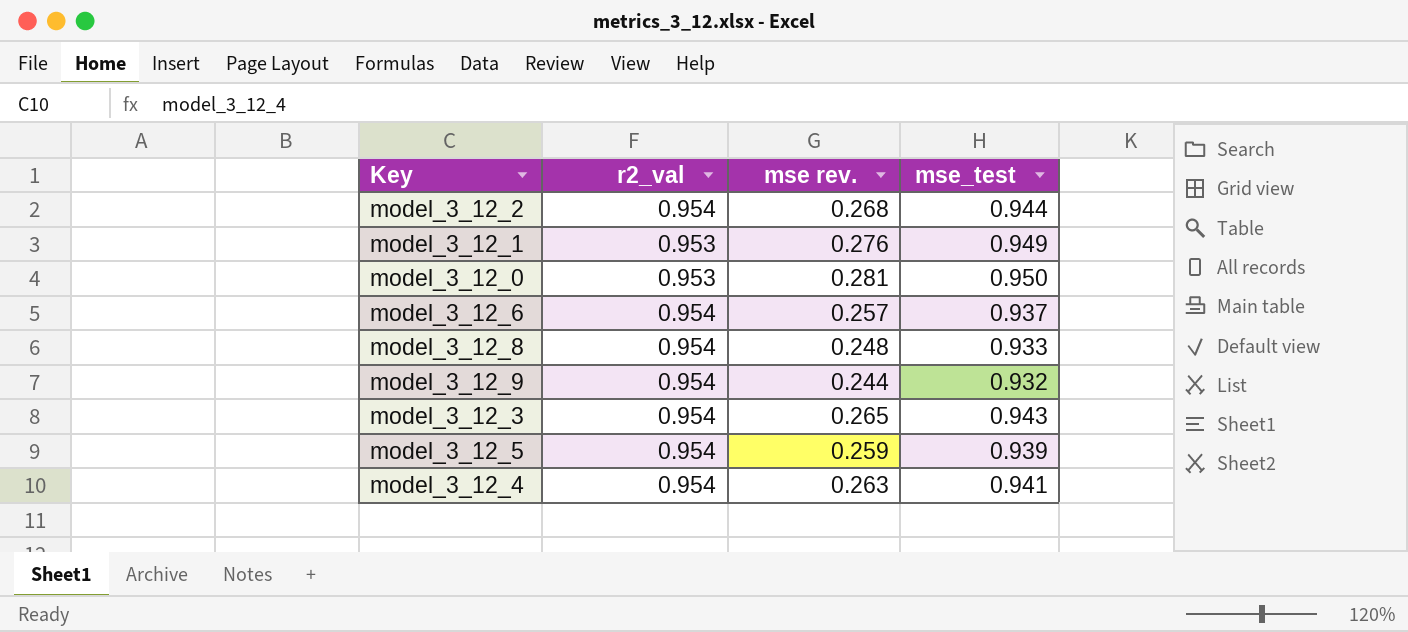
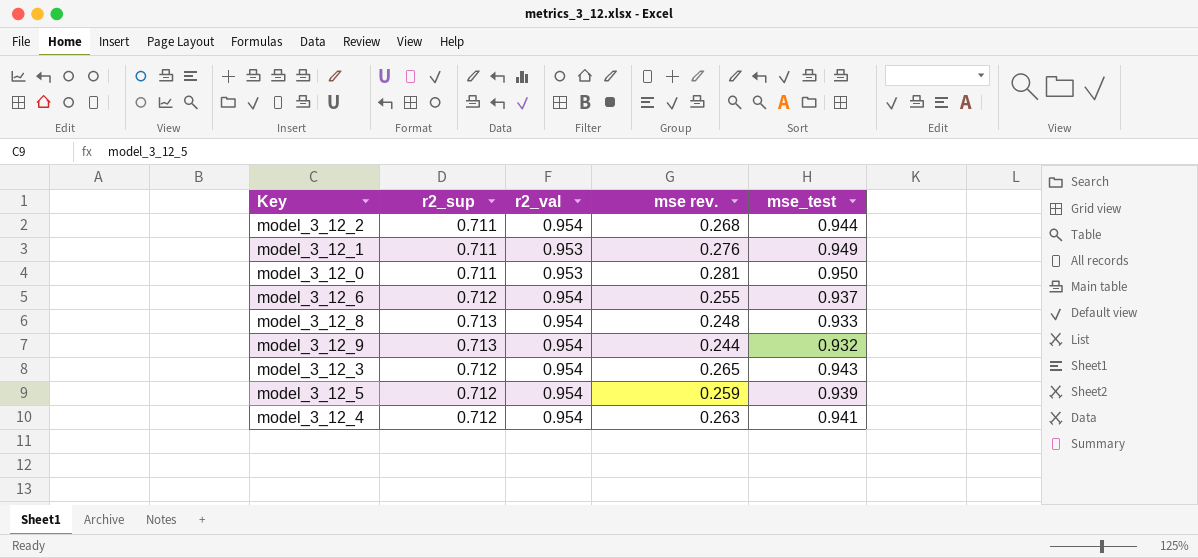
column r2_sup | position: none -> 2
model_3_12_6 | mse rev.: 0.257 -> 0.255

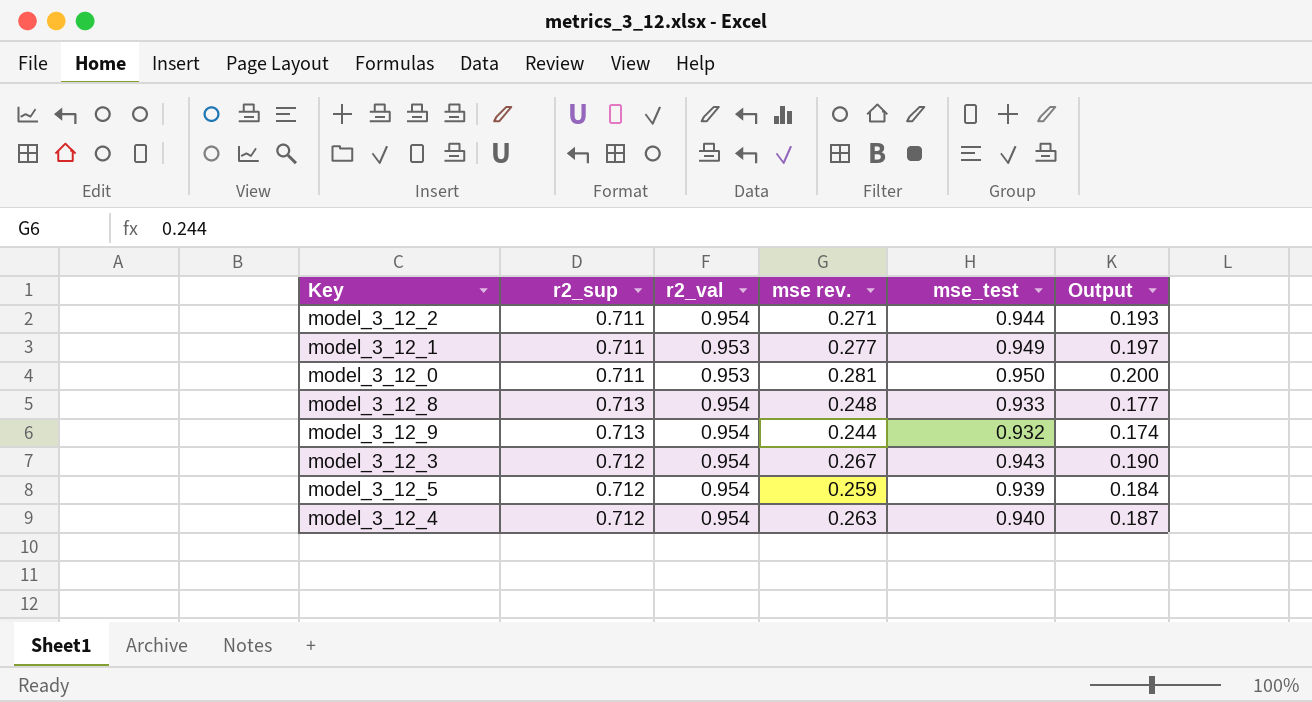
column Output | formula: none -> [r2_sup] * [mse rev.]
row model_3_12_6: 0.712 | 0.954 | 0.255 | 0.937 -> none
model_3_12_2 | mse rev.: 0.268 -> 0.271
model_3_12_1 | mse rev.: 0.276 -> 0.277
model_3_12_3 | mse rev.: 0.265 -> 0.267
model_3_12_4 | mse_test: 0.941 -> 0.940

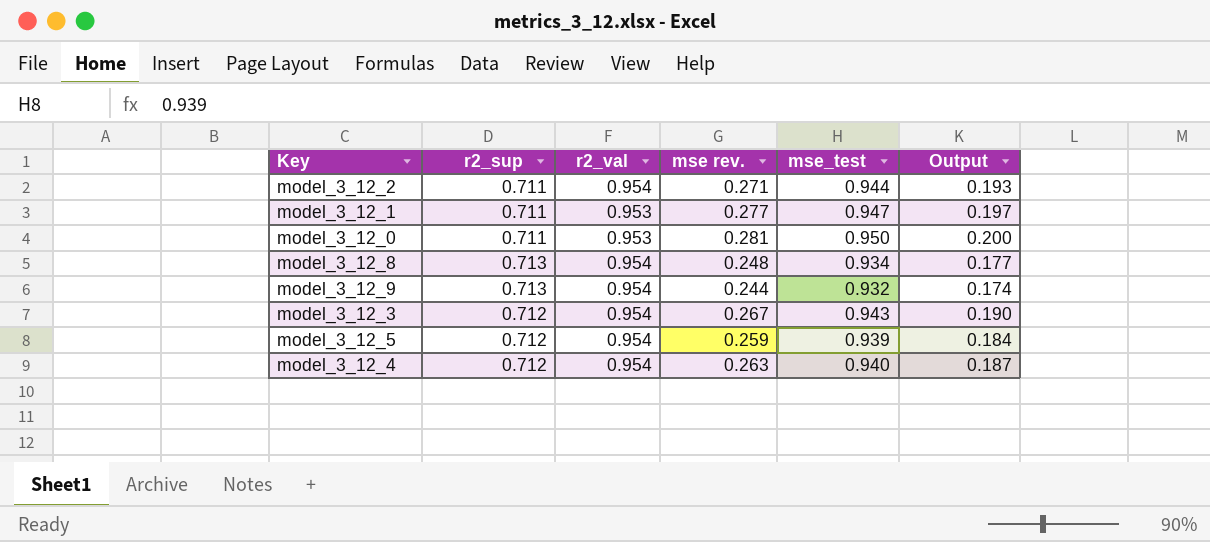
model_3_12_1 | mse_test: 0.949 -> 0.947
model_3_12_8 | mse_test: 0.933 -> 0.934

